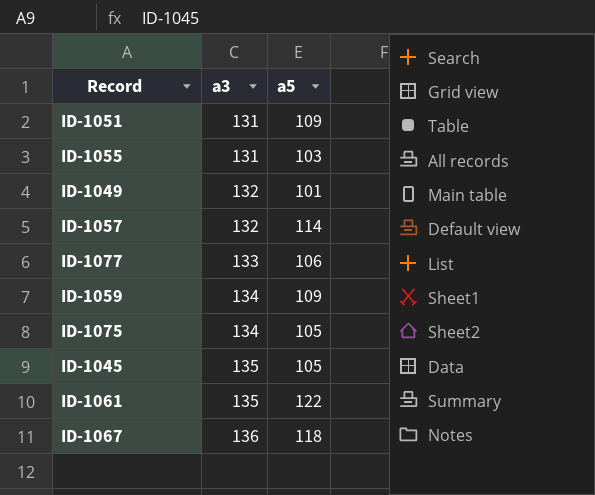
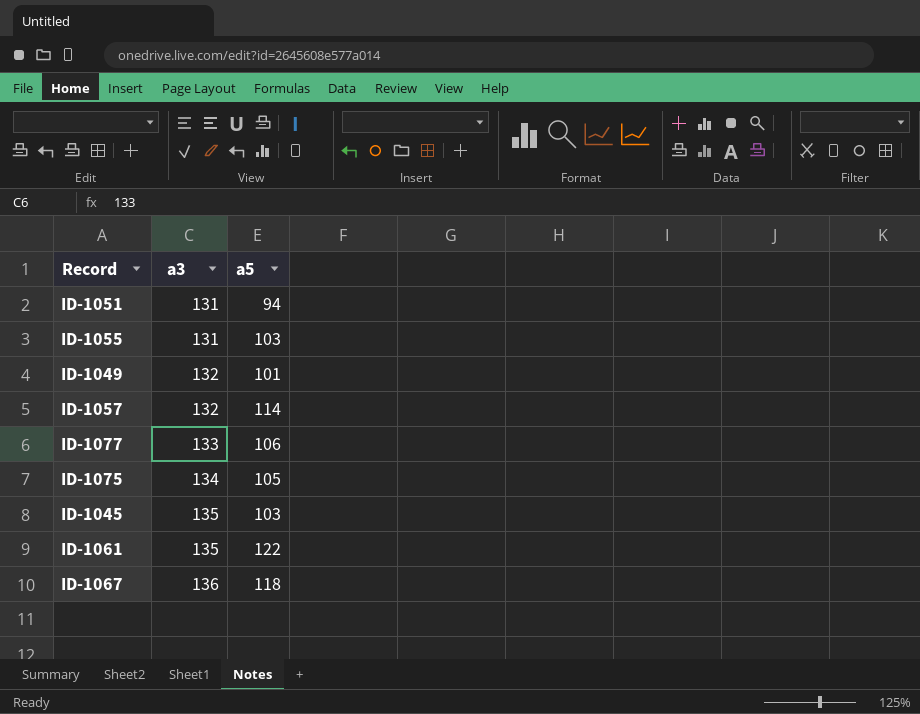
row ID-1059: 134 | 109 -> none
ID-1051 | a5: 109 -> 94
ID-1045 | a5: 105 -> 103

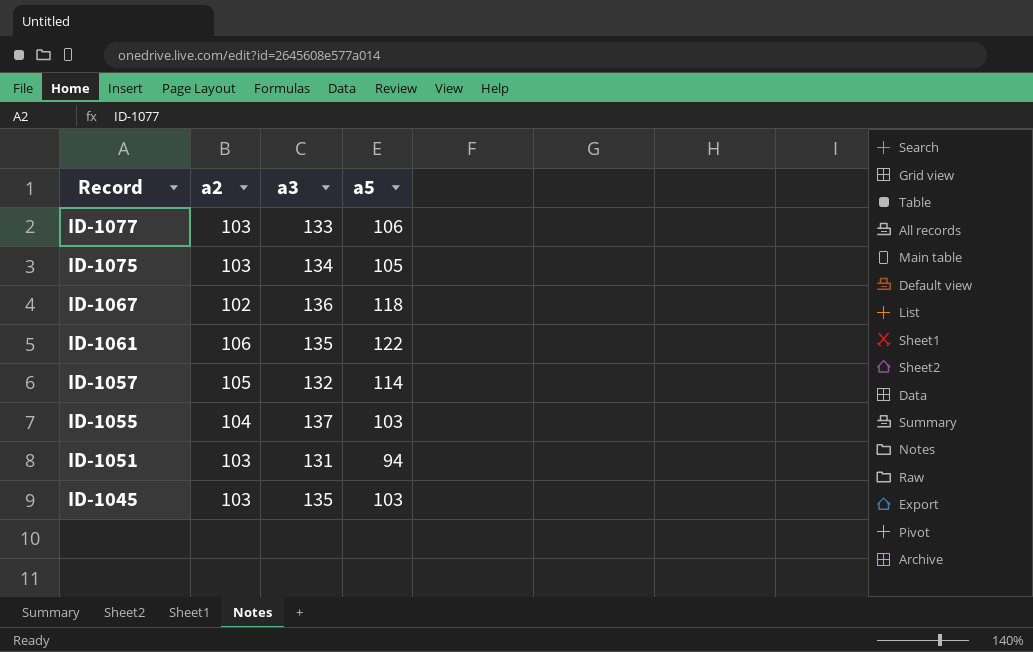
row order: a3 ascending -> Record descending
column a2 | position: none -> 2
row ID-1049: 132 | 101 -> none
ID-1055 | a3: 131 -> 137

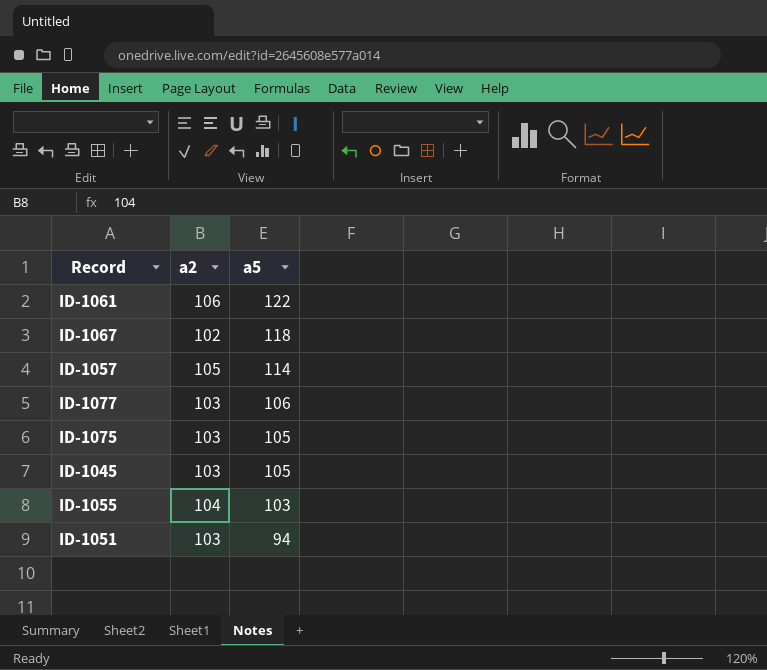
row order: Record descending -> a5 descending
column a3 | position: 3 -> none
ID-1045 | a5: 103 -> 105

